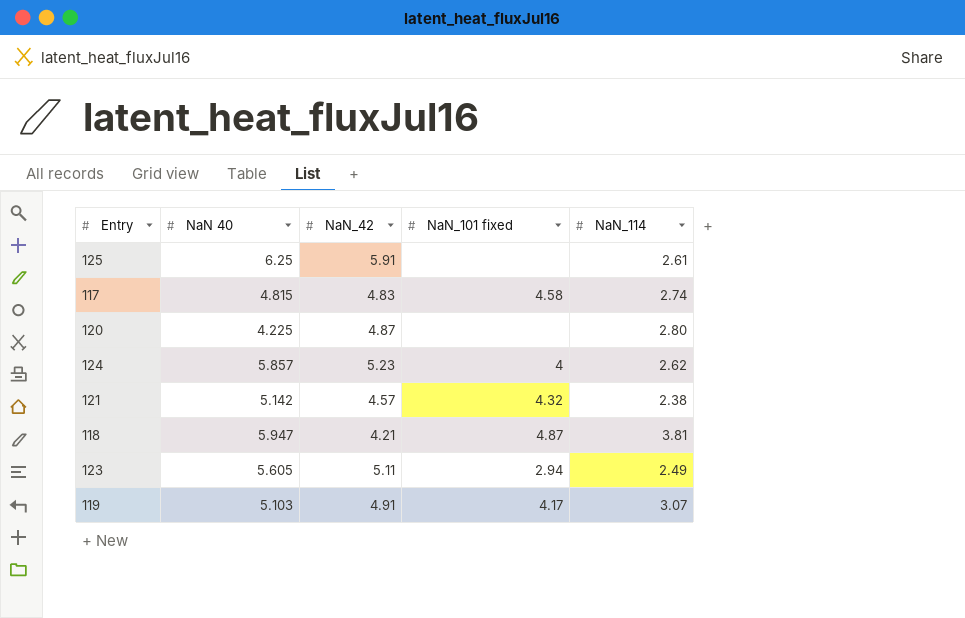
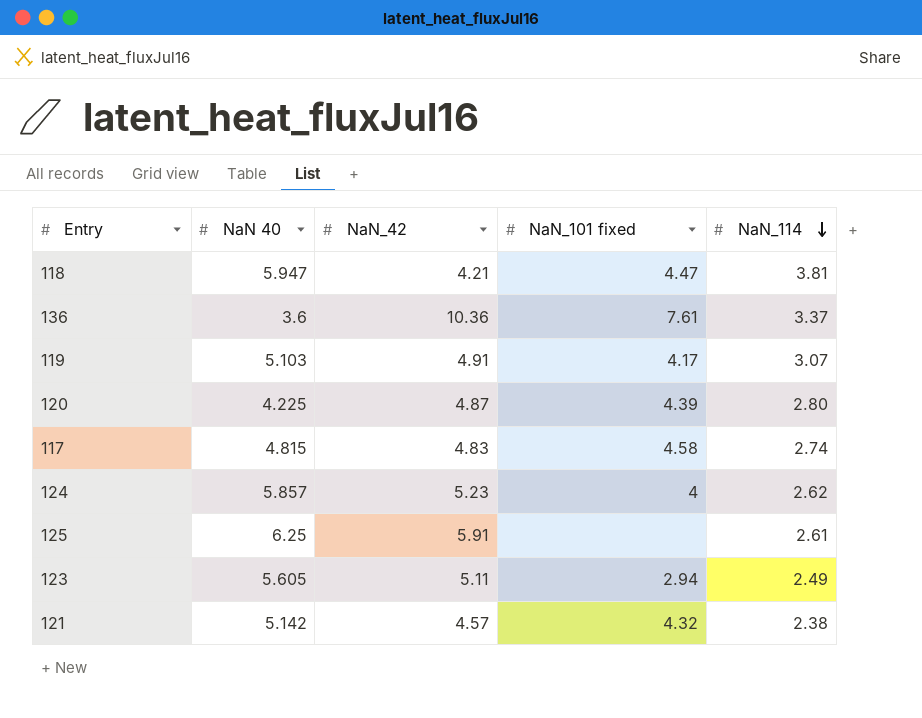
row order: none -> NaN_114 descending
118 | NaN_101 fixed: 4.87 -> 4.47
row 136: none -> 3.6 | 10.36 | 7.61 | 3.37
120 | NaN_101 fixed: none -> 4.39

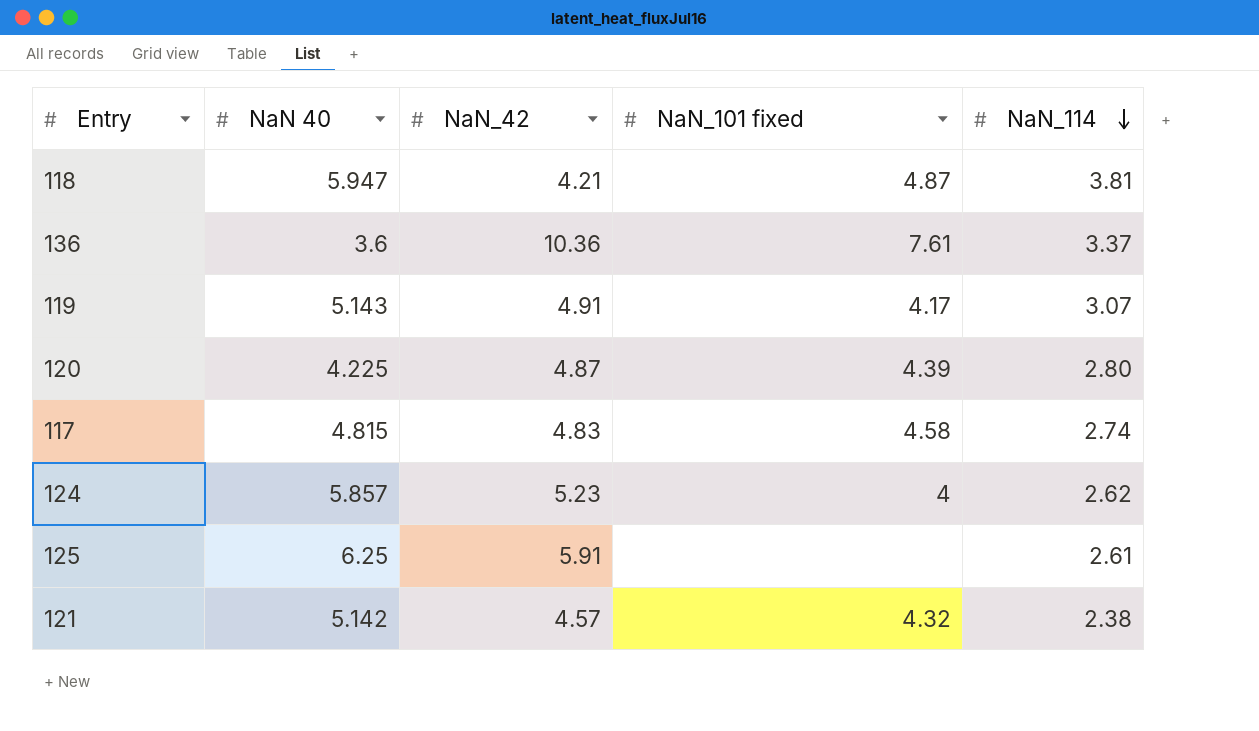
row 123: 5.605 | 5.11 | 2.94 | 2.49 -> none
118 | NaN_101 fixed: 4.47 -> 4.87
119 | NaN 40: 5.103 -> 5.143

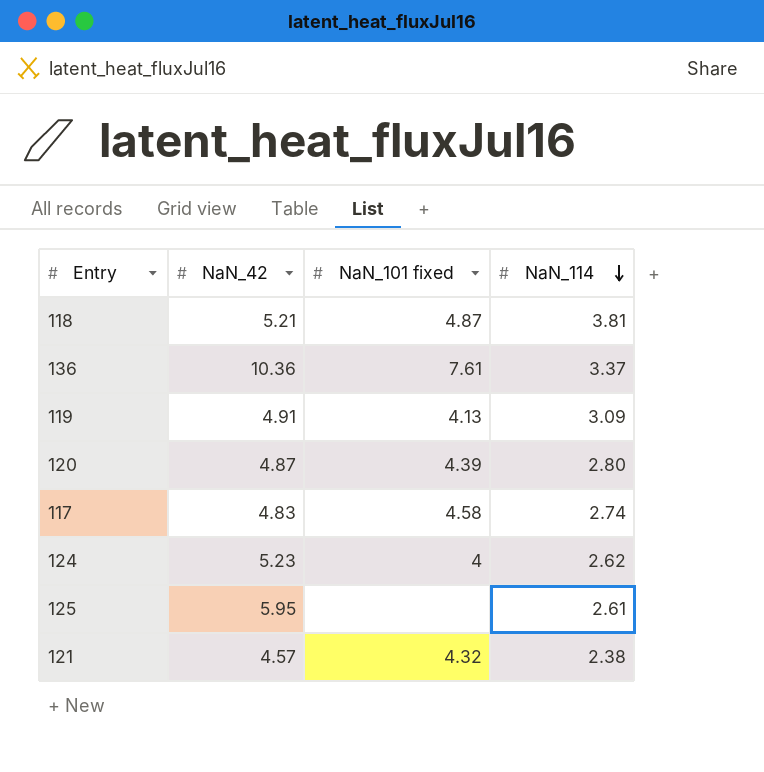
column NaN 40 | position: 2 -> none
118 | NaN_42: 4.21 -> 5.21
119 | NaN_101 fixed: 4.17 -> 4.13
119 | NaN_114: 3.07 -> 3.09
125 | NaN_42: 5.91 -> 5.95

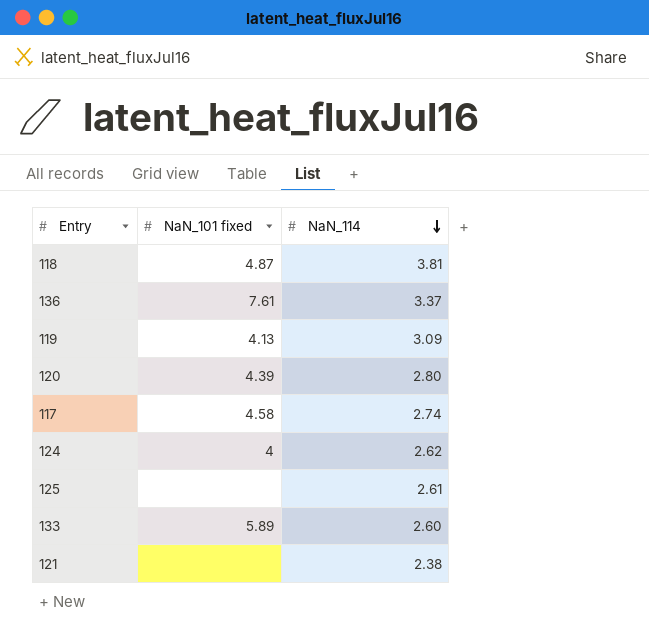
column NaN_42 | position: 2 -> none
row 133: none -> 5.89 | 2.60
121 | NaN_101 fixed: 4.32 -> none

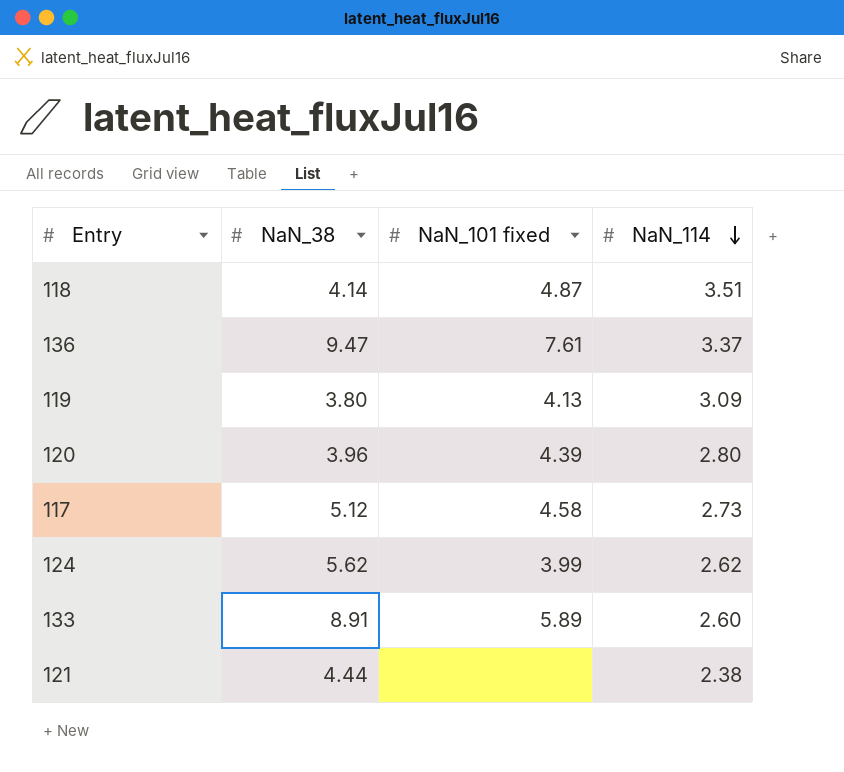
column NaN_38 | position: none -> 2
row 125: none | 2.61 -> none
118 | NaN_114: 3.81 -> 3.51
117 | NaN_114: 2.74 -> 2.73
124 | NaN_101 fixed: 4 -> 3.99

